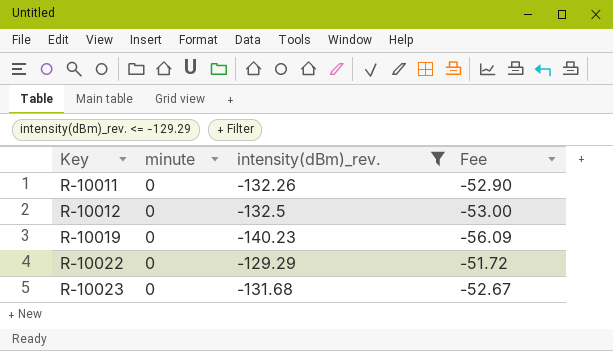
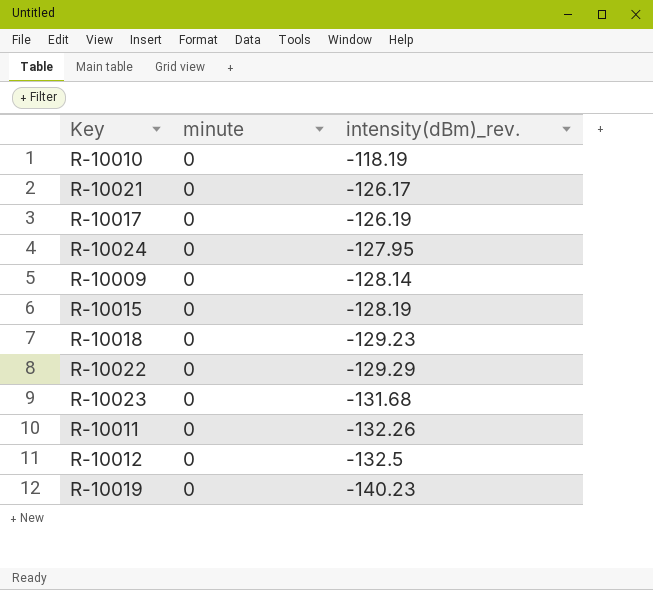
filter: intensity(dBm)_rev. <= -129.29 -> none
row order: Key ascending -> intensity(dBm)_rev. descending
column Fee | formula: [intensity(dBm)_rev.] * 0.4 -> none

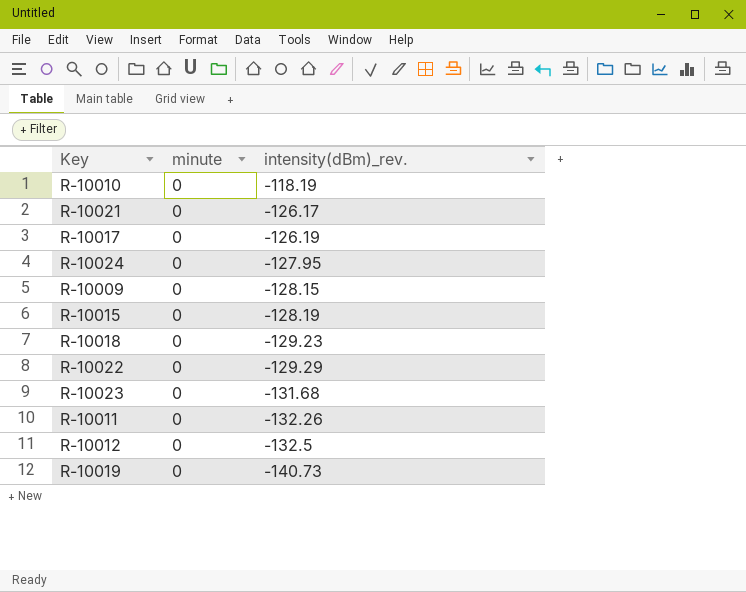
R-10009 | intensity(dBm)_rev.: -128.14 -> -128.15
R-10019 | intensity(dBm)_rev.: -140.23 -> -140.73

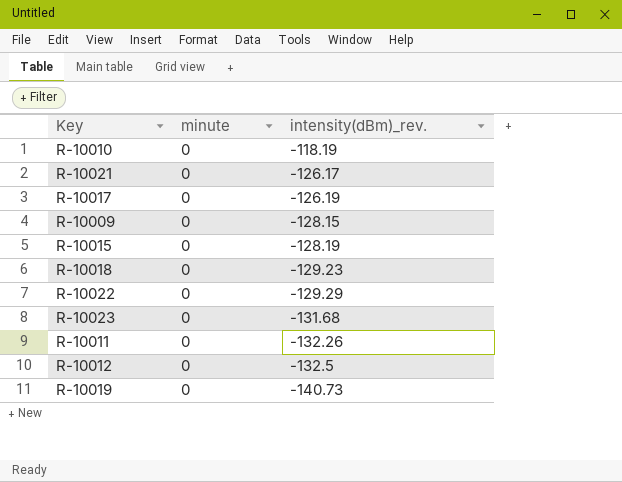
row R-10024: 0 | -127.95 -> none

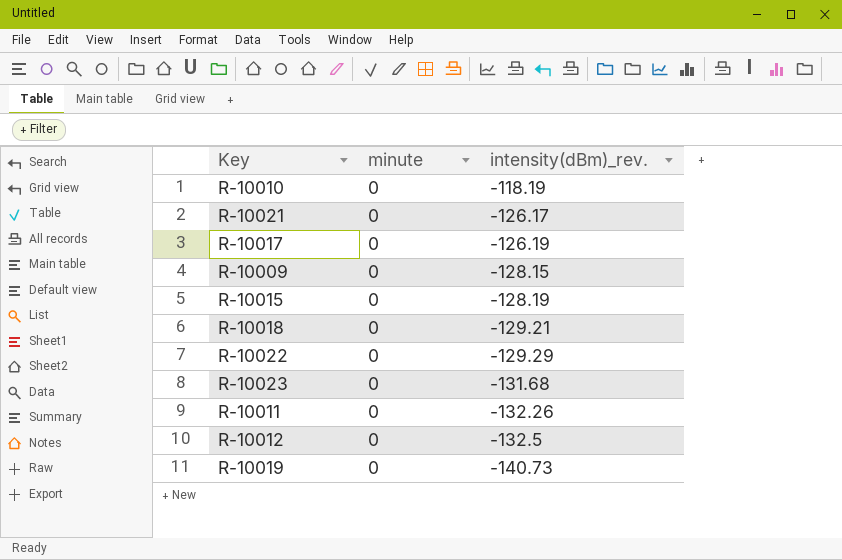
R-10018 | intensity(dBm)_rev.: -129.23 -> -129.21

